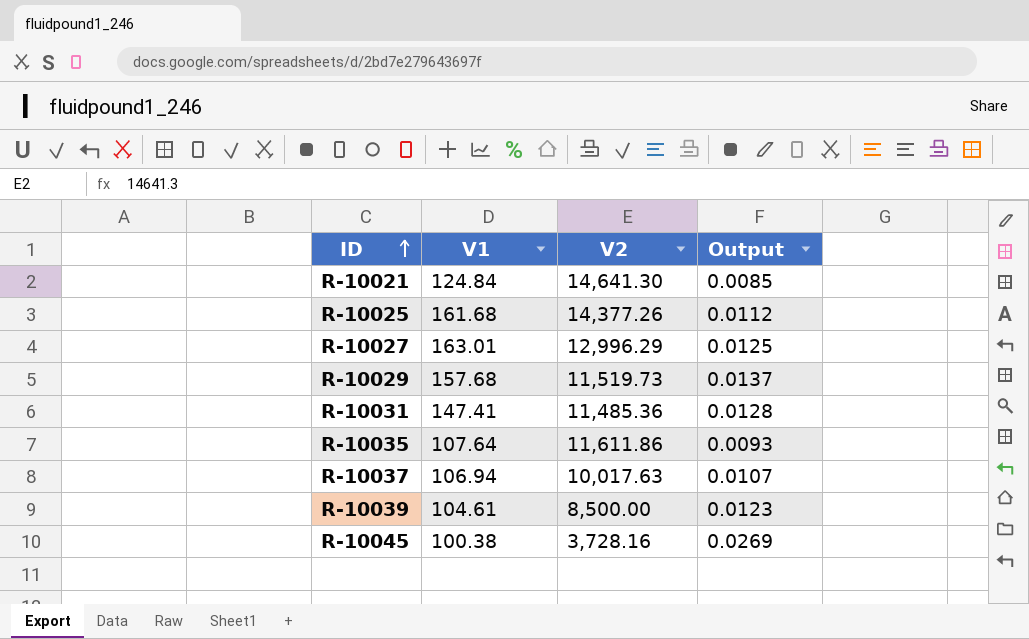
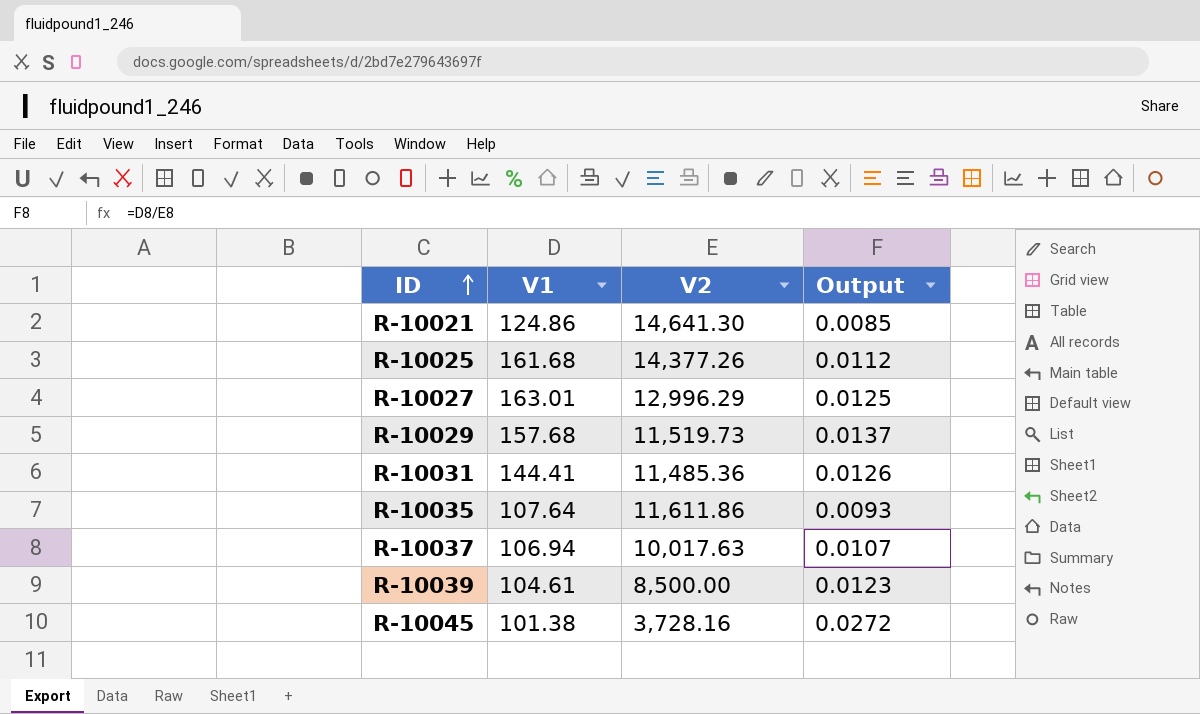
R-10021 | V1: 124.84 -> 124.86
R-10031 | V1: 147.41 -> 144.41
R-10031 | Output: 0.0128 -> 0.0126
R-10045 | V1: 100.38 -> 101.38
R-10045 | Output: 0.0269 -> 0.0272

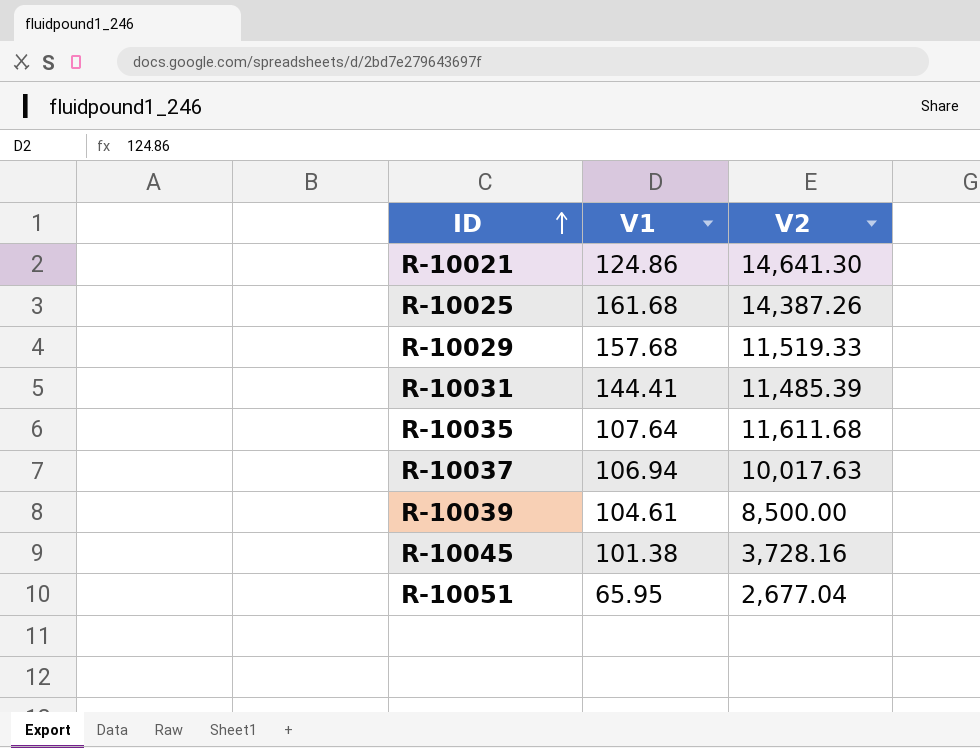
column Output | formula: [V1] / [V2] -> none
row R-10027: 163.01 | 12,996.29 | 0.0125 -> none
R-10025 | V2: 14,377.26 -> 14,387.26
R-10029 | V2: 11,519.73 -> 11,519.33
R-10031 | V2: 11,485.36 -> 11,485.39
R-10035 | V2: 11,611.86 -> 11,611.68
row R-10051: none -> 65.95 | 2,677.04

